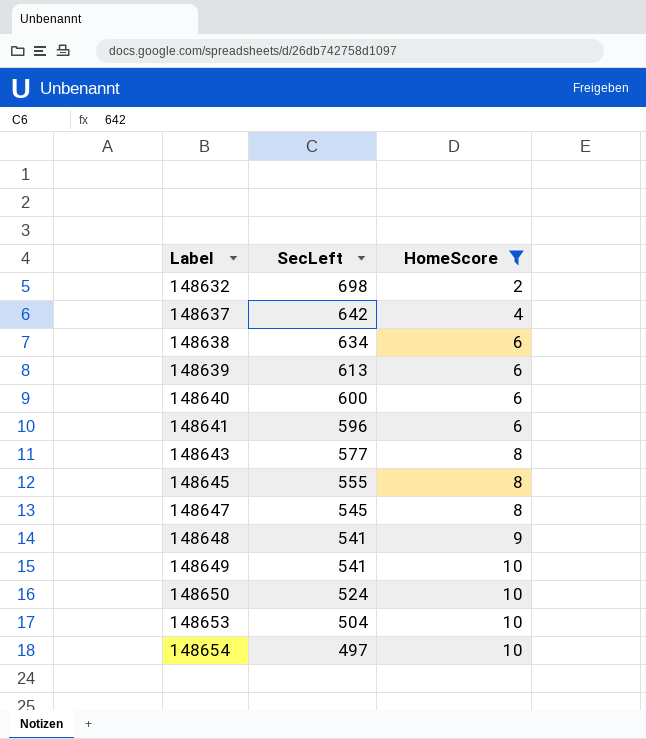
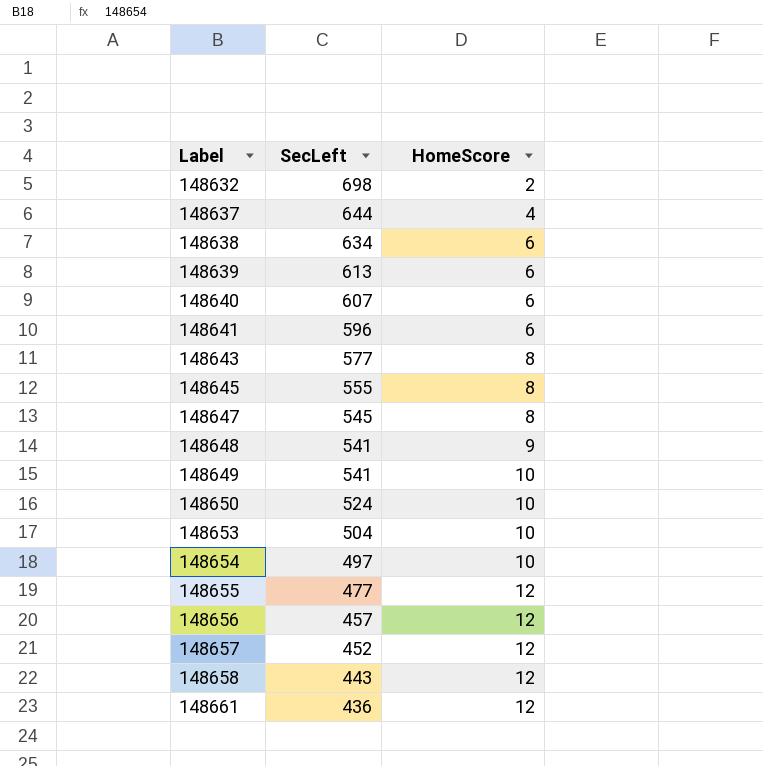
filter: HomeScore != 12 -> none
148637 | SecLeft: 642 -> 644
148640 | SecLeft: 600 -> 607

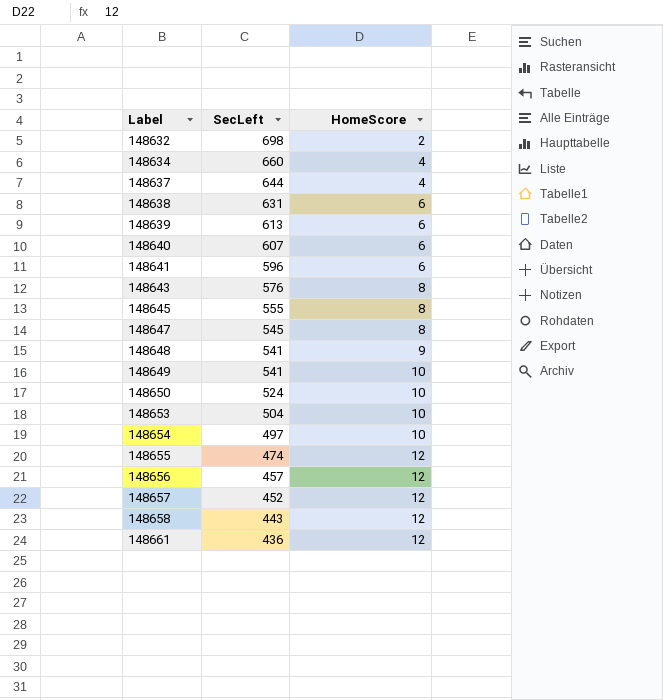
row 148634: none -> 660 | 4
148638 | SecLeft: 634 -> 631
148643 | SecLeft: 577 -> 576
148655 | SecLeft: 477 -> 474

